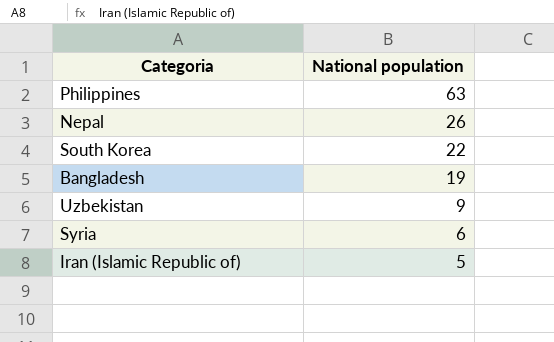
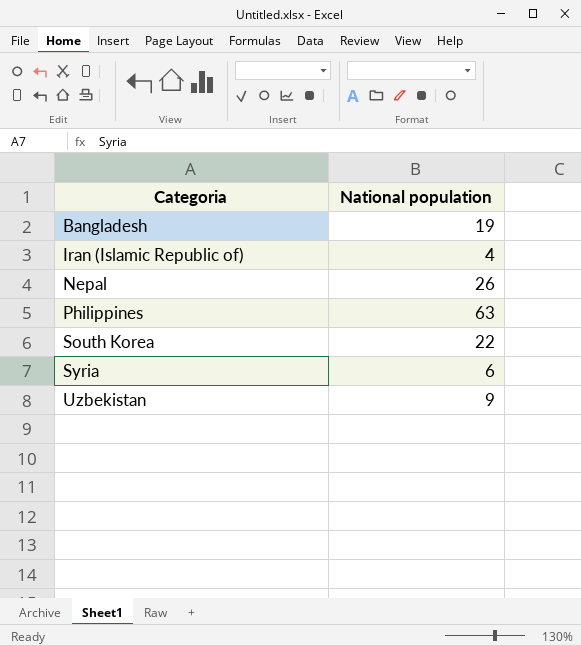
row order: National population descending -> Categoria ascending
Iran (Islamic Republic of) | National population: 5 -> 4

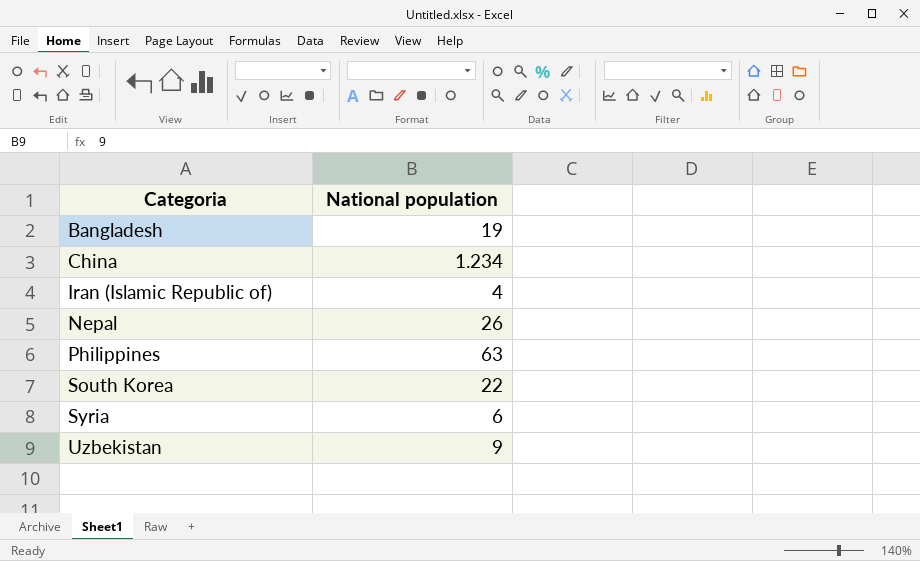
row China: none -> 1.234

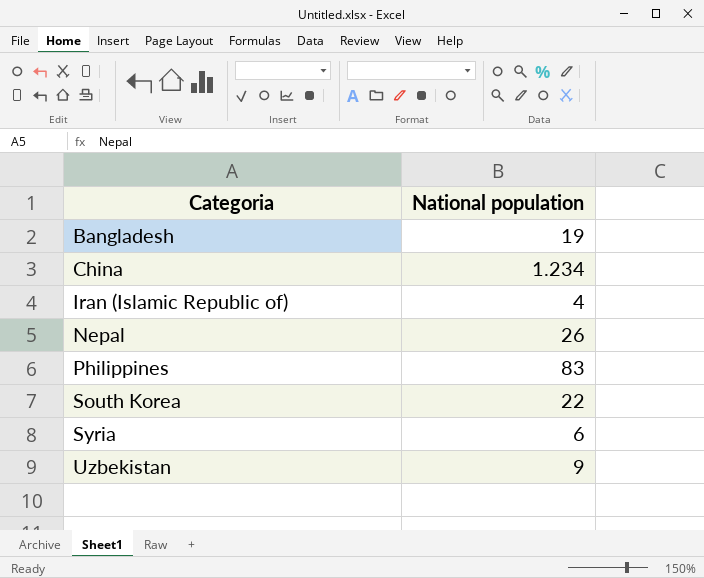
Philippines | National population: 63 -> 83

